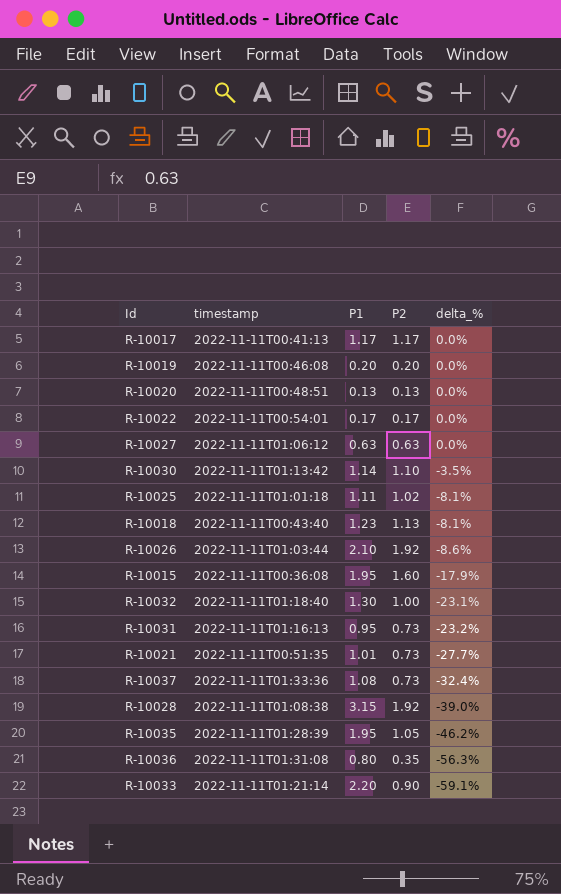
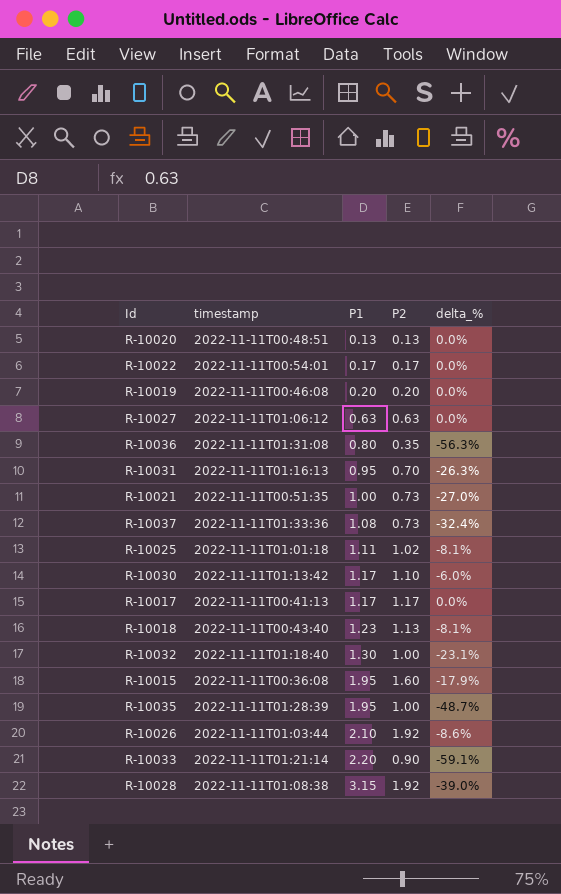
row order: delta_% descending -> P1 ascending
R-10031 | P2: 0.73 -> 0.70
R-10031 | delta_%: -23.2% -> -26.3%
R-10021 | P1: 1.01 -> 1.00
R-10021 | delta_%: -27.7% -> -27.0%
R-10030 | P1: 1.14 -> 1.17
R-10030 | delta_%: -3.5% -> -6.0%
R-10035 | P2: 1.05 -> 1.00
R-10035 | delta_%: -46.2% -> -48.7%

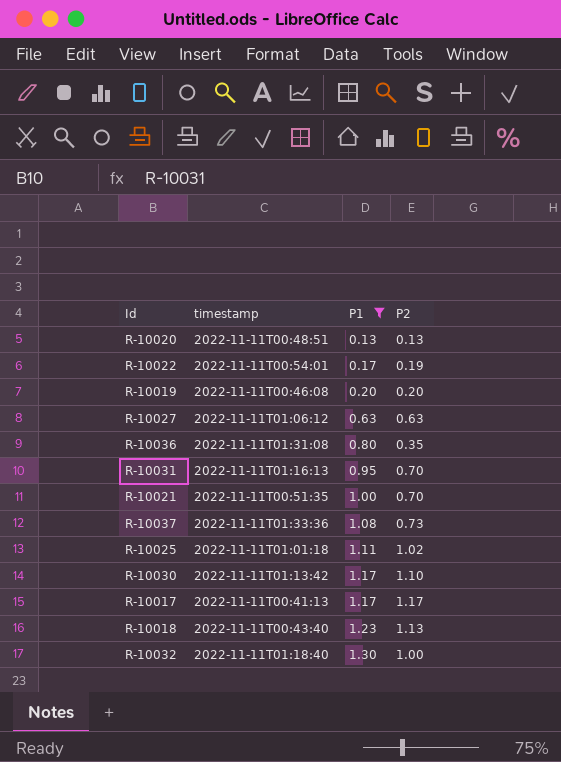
filter: none -> P1 <= 1.30
column delta_% | formula: ([P2] - [P1]) / [P1] -> none
R-10022 | P2: 0.17 -> 0.19
R-10021 | P2: 0.73 -> 0.70

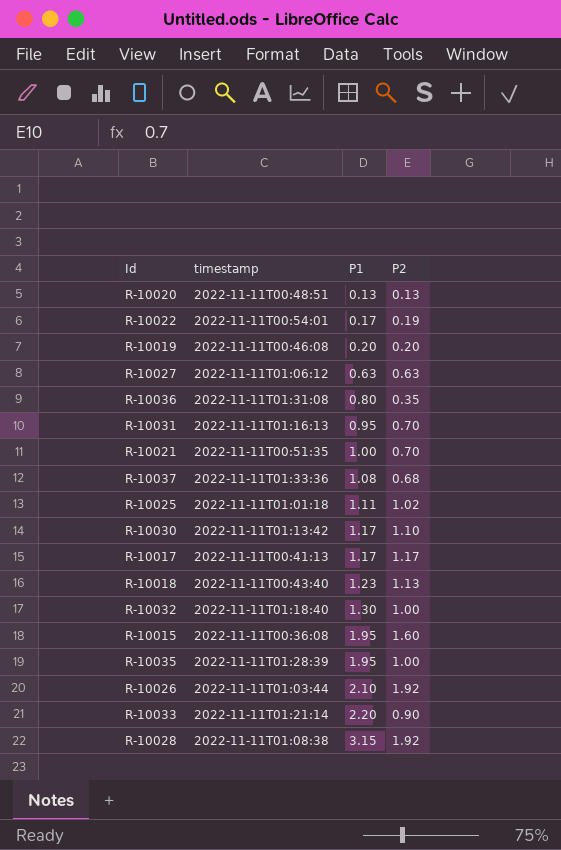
filter: P1 <= 1.30 -> none
R-10037 | P2: 0.73 -> 0.68

